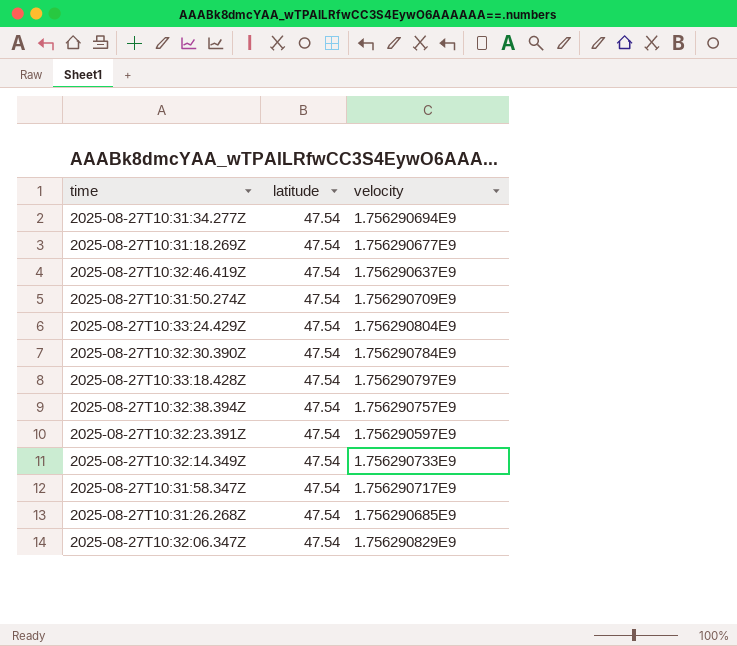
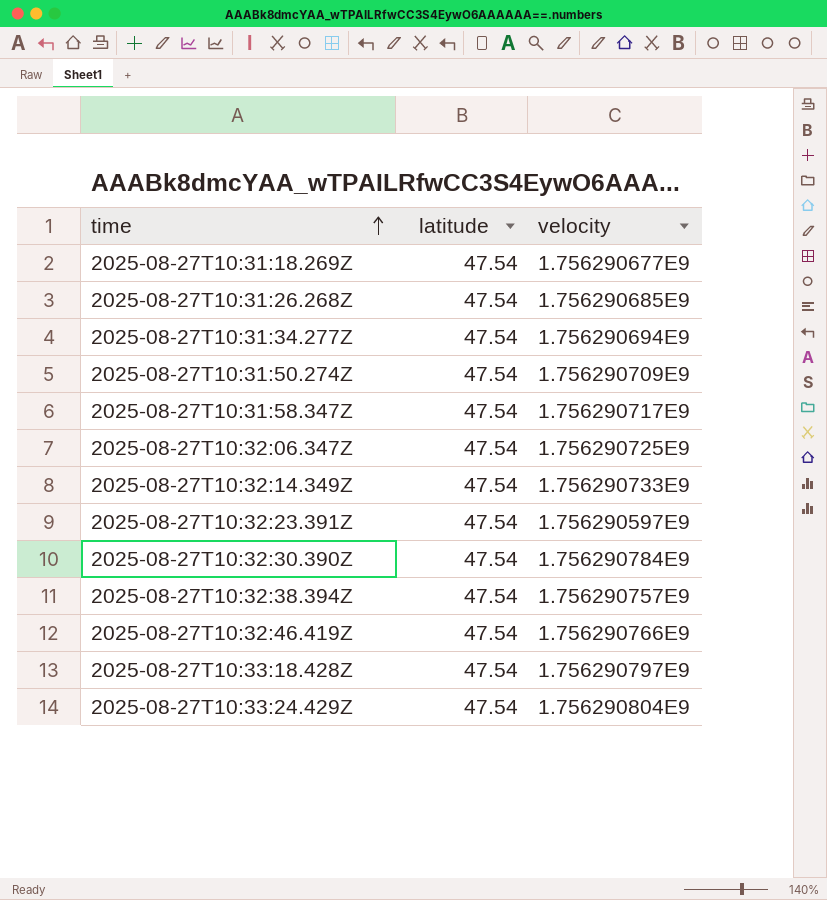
row order: none -> time ascending
2025-08-27T10:32:06.347Z | velocity: 1.756290829E9 -> 1.756290725E9
2025-08-27T10:32:46.419Z | velocity: 1.756290637E9 -> 1.756290766E9

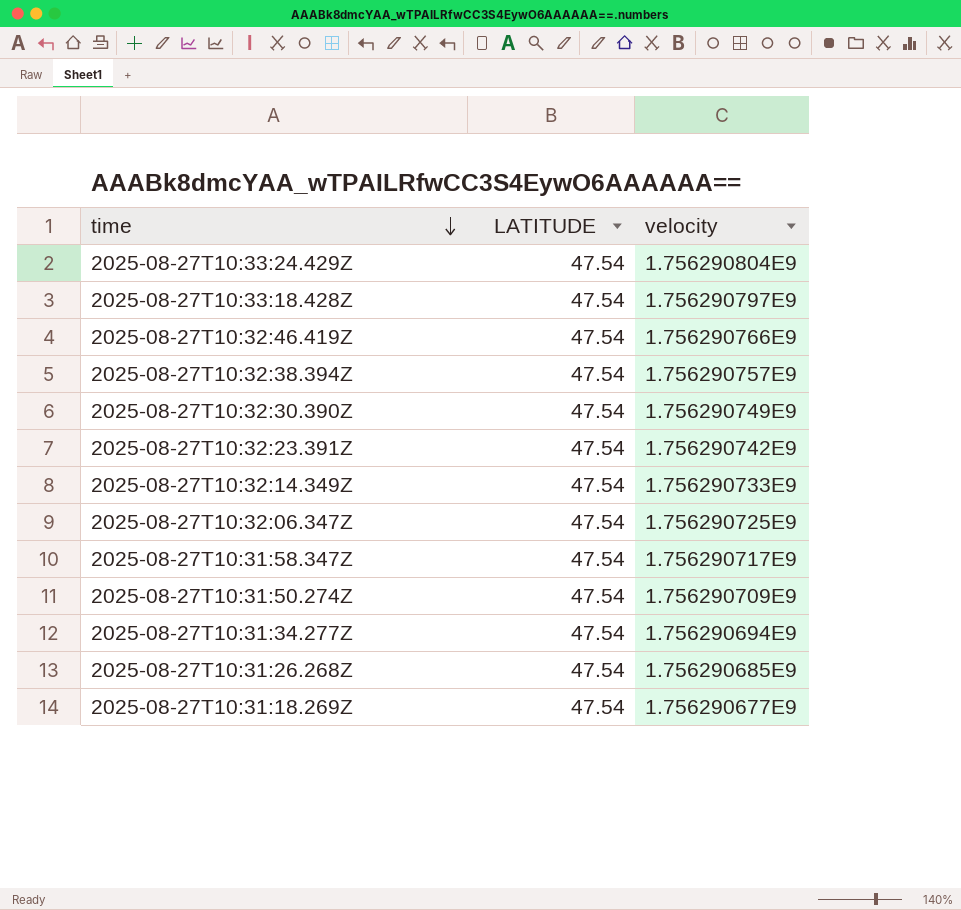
row order: time ascending -> time descending
column name: latitude -> LATITUDE
2025-08-27T10:32:30.390Z | velocity: 1.756290784E9 -> 1.756290749E9
2025-08-27T10:32:23.391Z | velocity: 1.756290597E9 -> 1.756290742E9

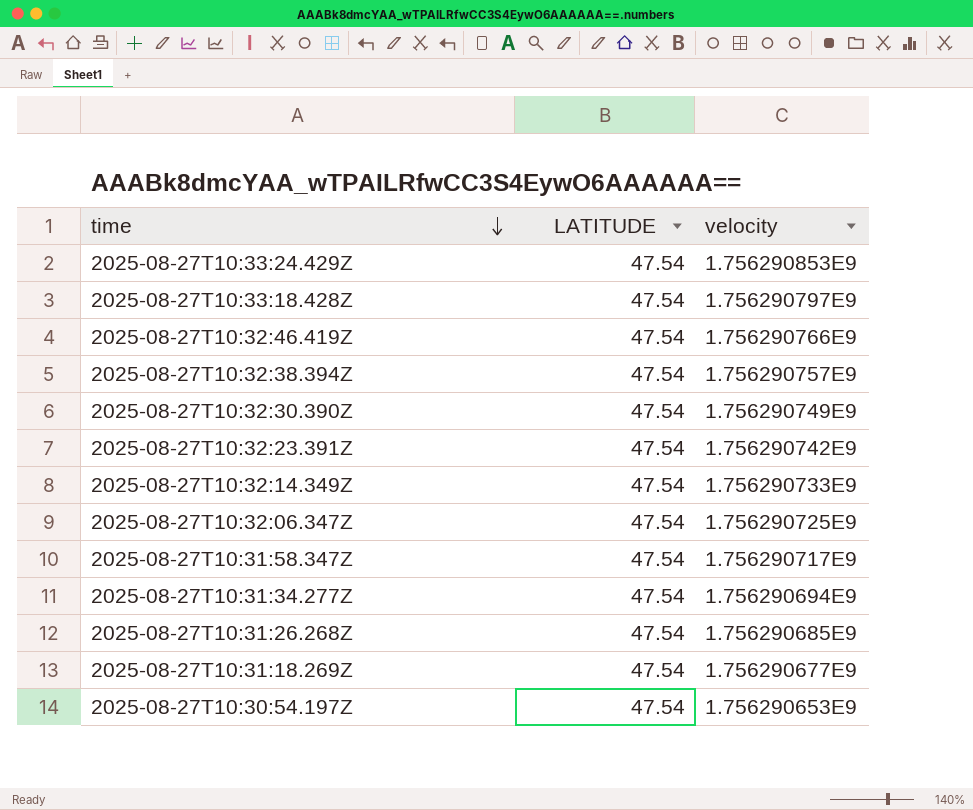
row 2025-08-27T10:31:50.274Z: 47.54 | 1.756290709E9 -> none
2025-08-27T10:33:24.429Z | velocity: 1.756290804E9 -> 1.756290853E9
row 2025-08-27T10:30:54.197Z: none -> 47.54 | 1.756290653E9

